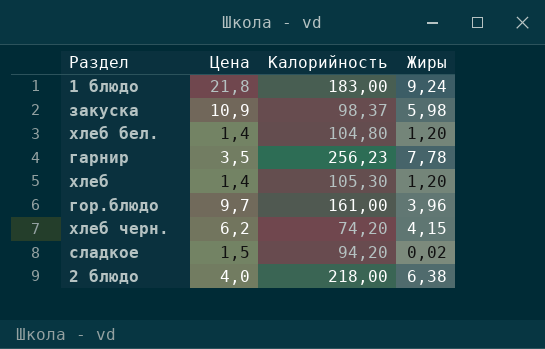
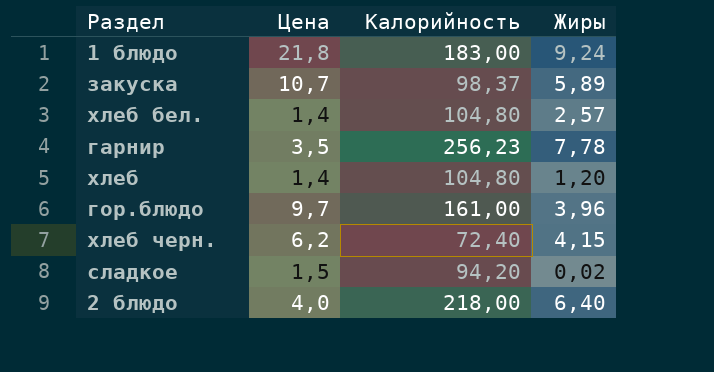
закуска | Цена: 10,9 -> 10,7
закуска | Жиры: 5,98 -> 5,89
хлеб бел. | Жиры: 1,20 -> 2,57
хлеб | Калорийность: 105,30 -> 104,80
хлеб черн. | Калорийность: 74,20 -> 72,40
2 блюдо | Жиры: 6,38 -> 6,40

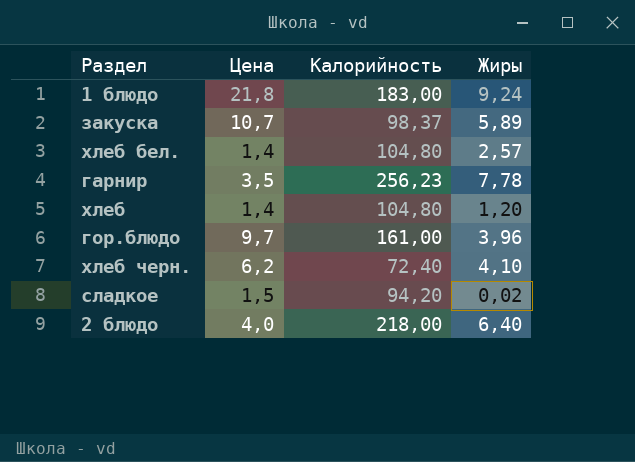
хлеб черн. | Жиры: 4,15 -> 4,10

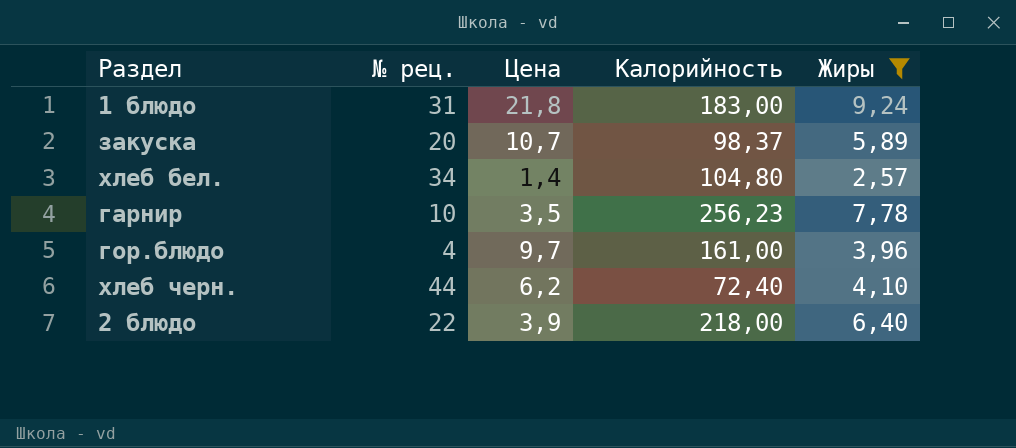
filter: none -> Жиры >= 2,57
column № рец. | position: none -> 2
2 блюдо | Цена: 4,0 -> 3,9

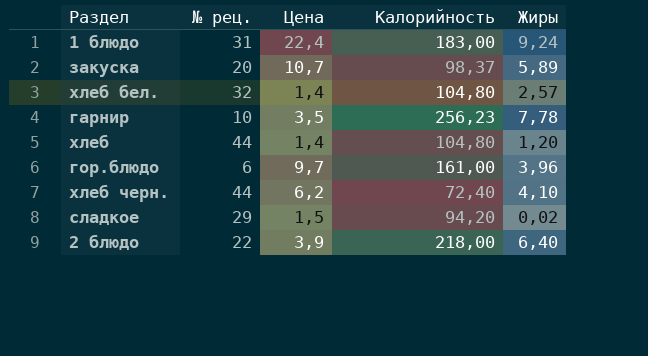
filter: Жиры >= 2,57 -> none
1 блюдо | Цена: 21,8 -> 22,4
хлеб бел. | № рец.: 34 -> 32
гор.блюдо | № рец.: 4 -> 6

